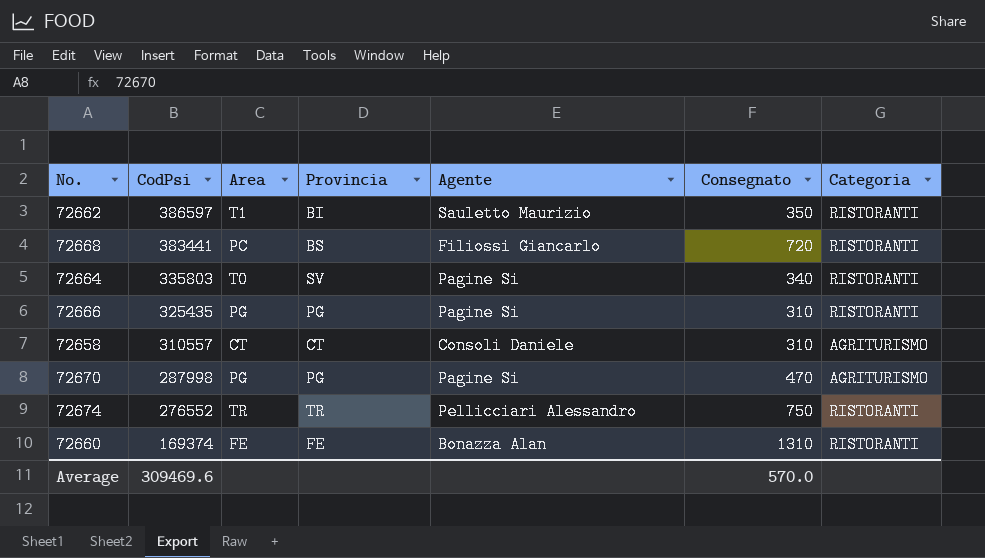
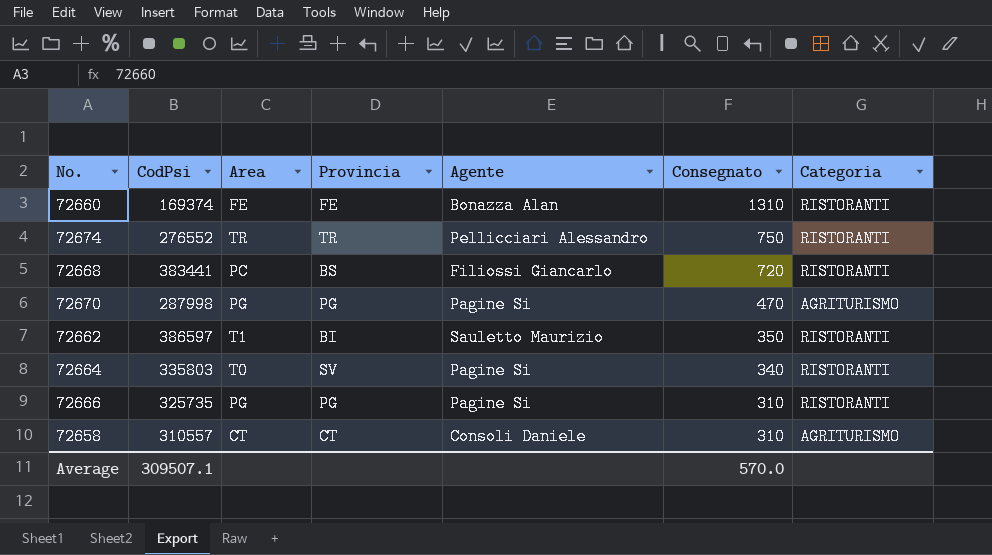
row order: CodPsi descending -> Consegnato descending
72666 | CodPsi: 325435 -> 325735
Average | CodPsi: 309469.6 -> 309507.1

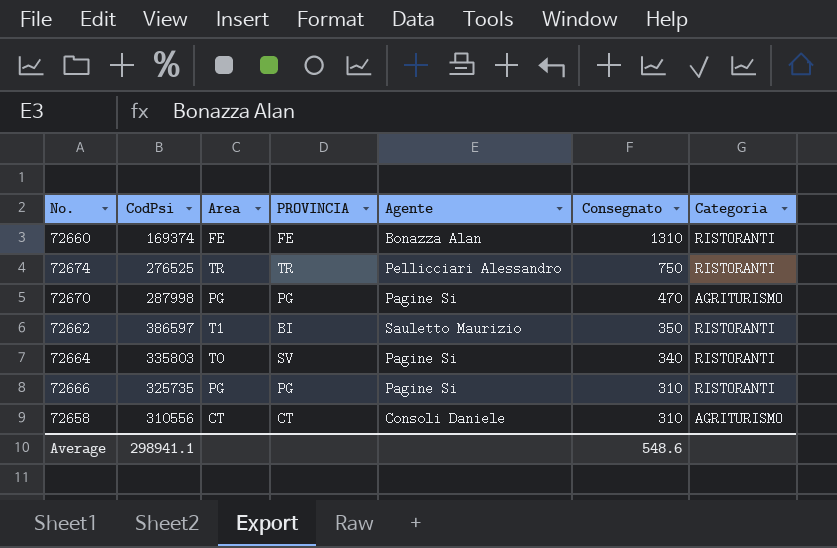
column name: Provincia -> PROVINCIA
row 72668: 383441 | PC | BS | Filiossi Giancarlo | 720 | RISTORANTI -> none
72674 | CodPsi: 276552 -> 276525
72658 | CodPsi: 310557 -> 310556
Average | CodPsi: 309507.1 -> 298941.1
Average | Consegnato: 570.0 -> 548.6

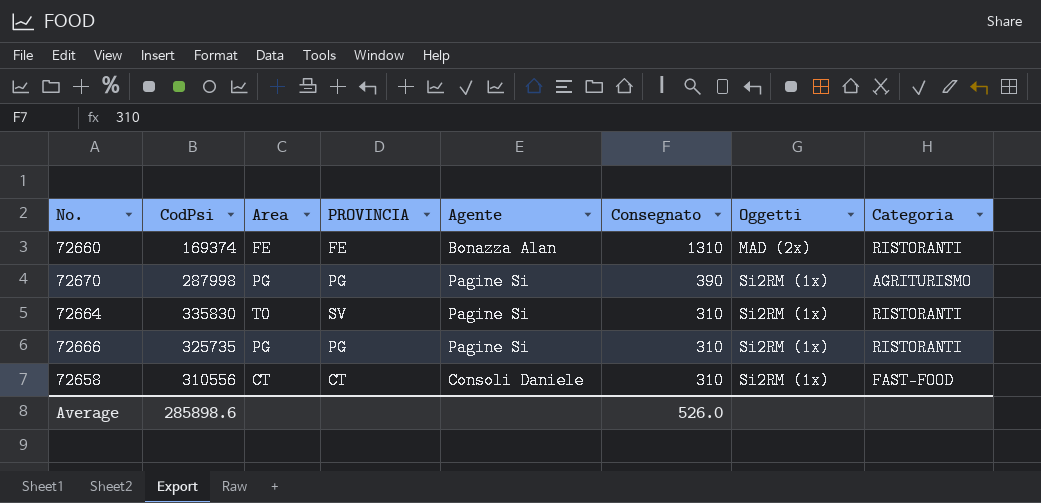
column Oggetti | position: none -> 7
row 72674: 276525 | TR | TR | Pellicciari Alessandro | 750 | RISTORANTI -> none
row 72662: 386597 | T1 | BI | Sauletto Maurizio | 350 | RISTORANTI -> none
72670 | Consegnato: 470 -> 390
72664 | CodPsi: 335803 -> 335830
72664 | Consegnato: 340 -> 310
72658 | Categoria: AGRITURISMO -> FAST-FOOD
Average | CodPsi: 298941.1 -> 285898.6
Average | Consegnato: 548.6 -> 526.0

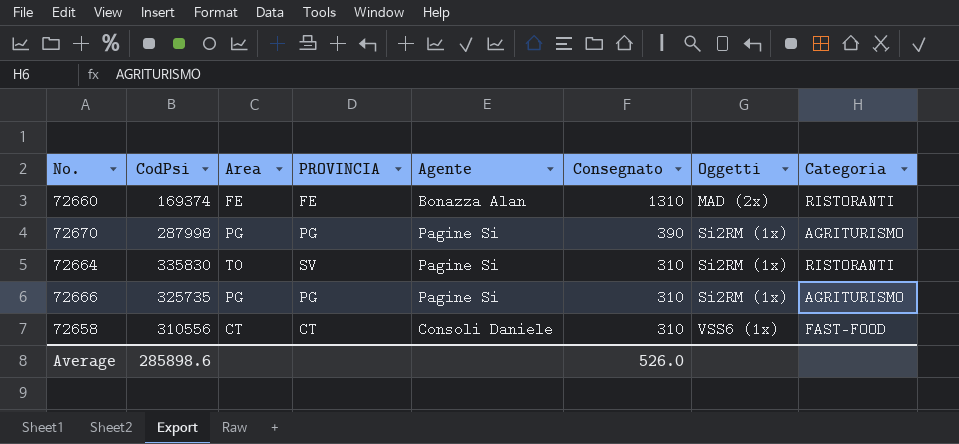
72666 | Categoria: RISTORANTI -> AGRITURISMO
72658 | Oggetti: Si2RM (1x) -> VSS6 (1x)

